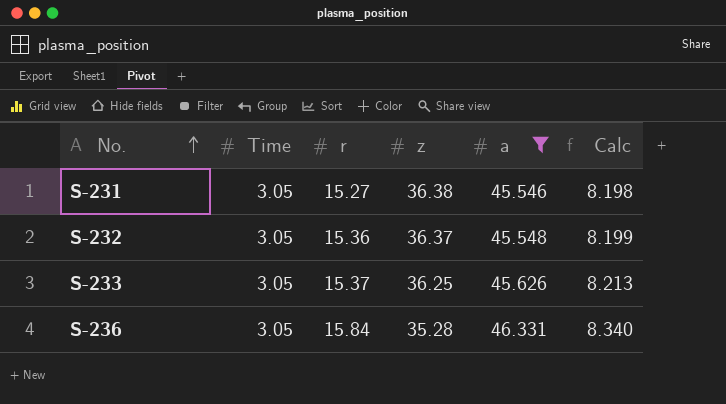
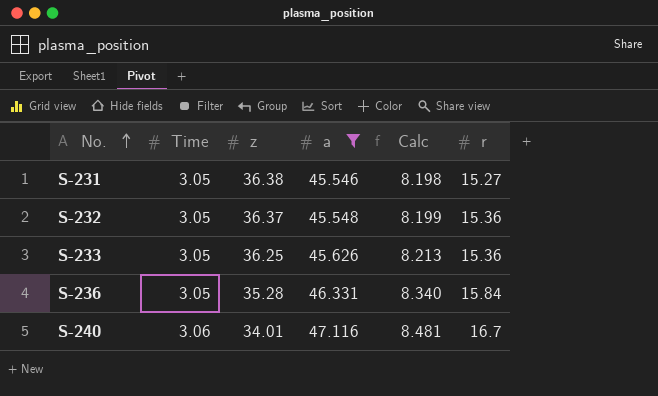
column r | position: 3 -> 6
S-233 | r: 15.37 -> 15.36
row S-240: none -> 3.06 | 34.01 | 47.116 | 8.481 | 16.7

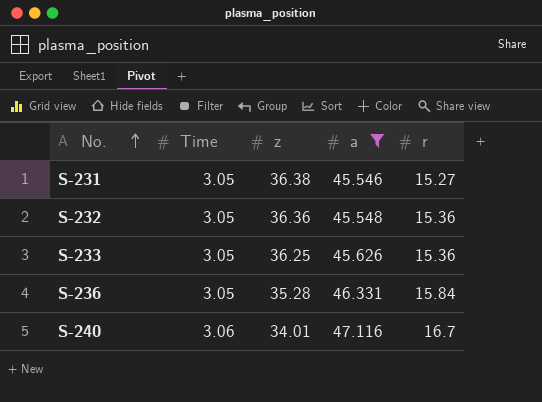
column Calc | formula: [a] * 0.18 -> none
S-232 | z: 36.37 -> 36.36

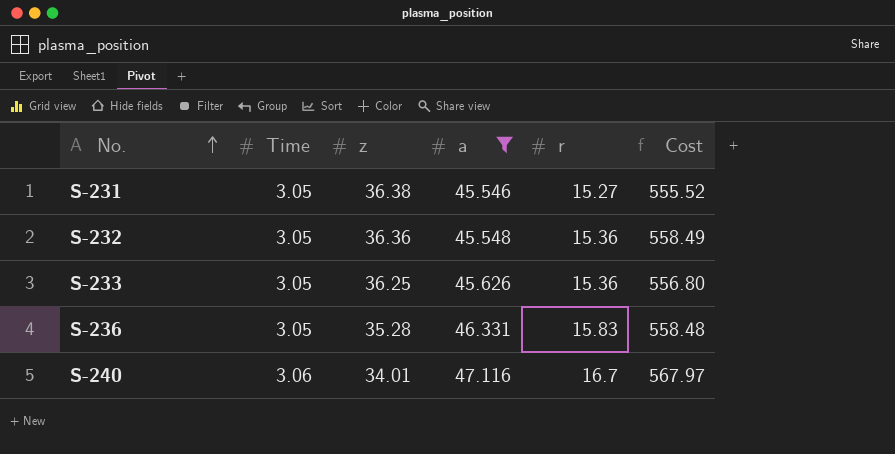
column Cost | formula: none -> [z] * [r]
S-236 | r: 15.84 -> 15.83

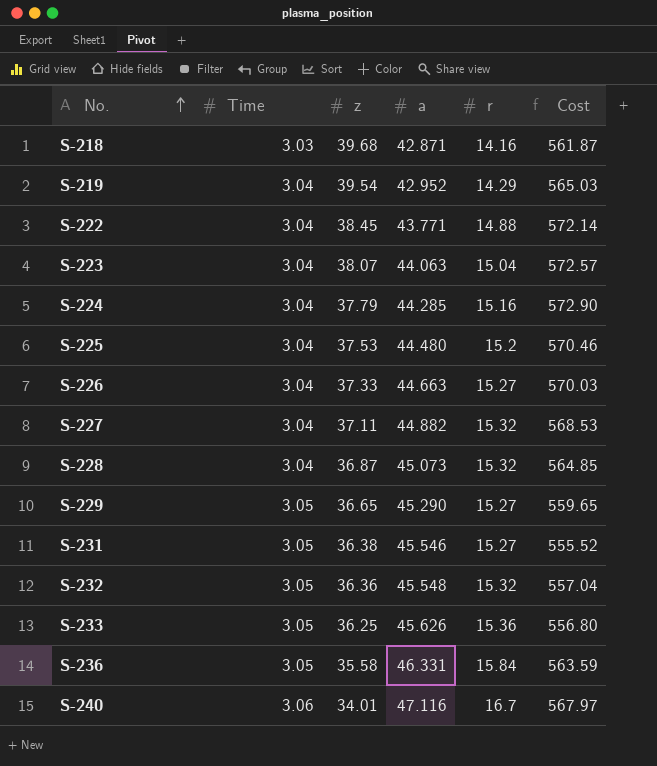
filter: a >= 45.546 -> none
S-232 | r: 15.36 -> 15.32
S-232 | Cost: 558.49 -> 557.04
S-236 | z: 35.28 -> 35.58
S-236 | r: 15.83 -> 15.84
S-236 | Cost: 558.48 -> 563.59

